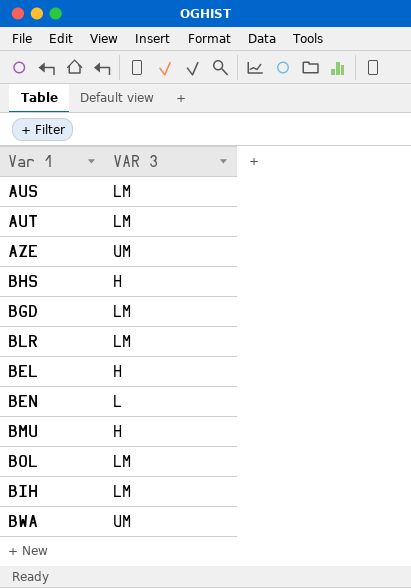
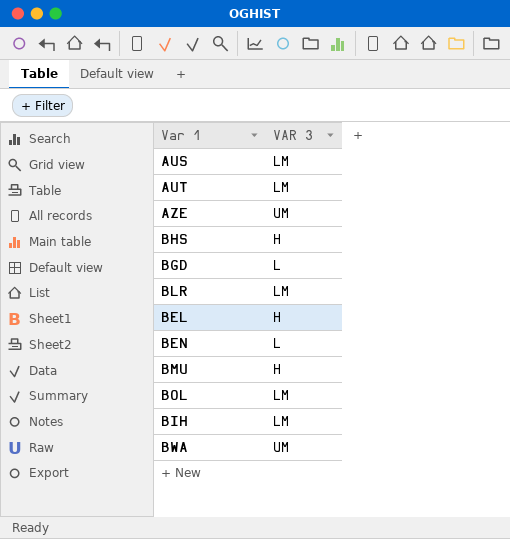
BGD | VAR 3: LM -> L

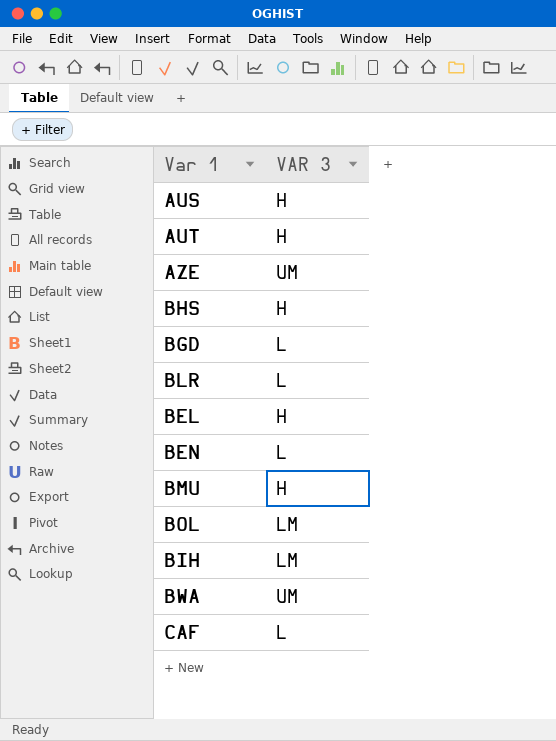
AUS | VAR 3: LM -> H
AUT | VAR 3: LM -> H
BLR | VAR 3: LM -> L
row CAF: none -> L

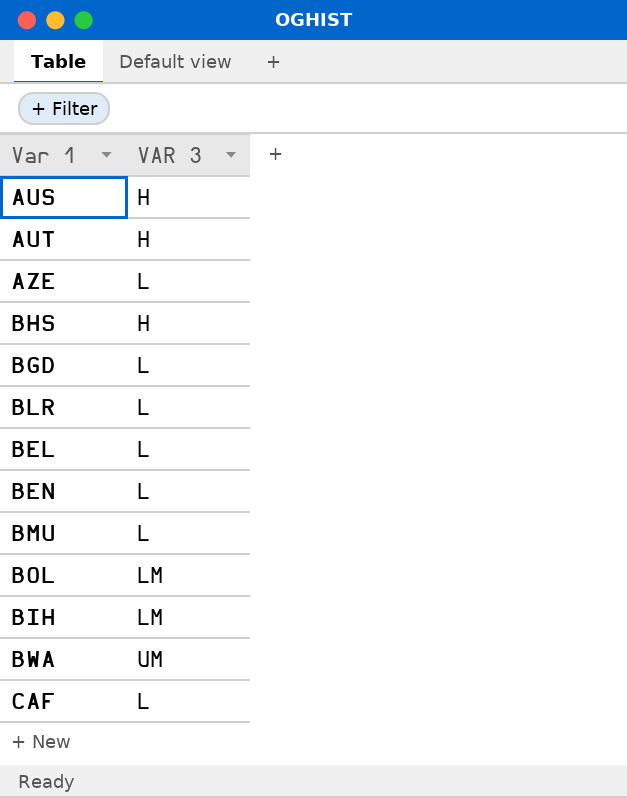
AZE | VAR 3: UM -> L
BEL | VAR 3: H -> L
BMU | VAR 3: H -> L

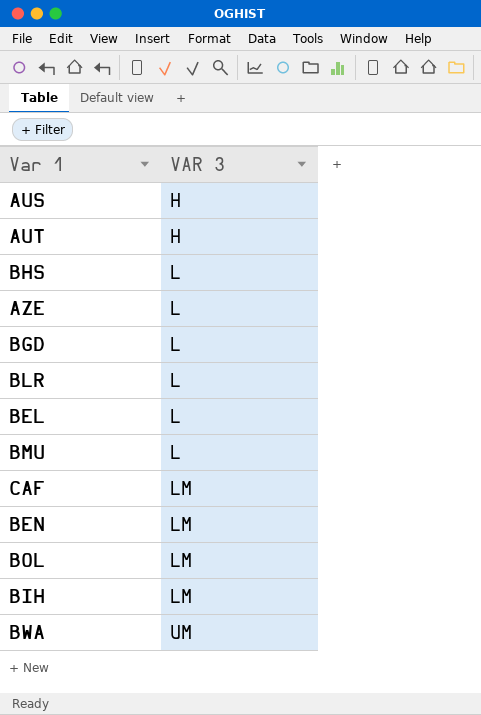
row order: none -> VAR 3 ascending
BHS | VAR 3: H -> L
CAF | VAR 3: L -> LM
BEN | VAR 3: L -> LM

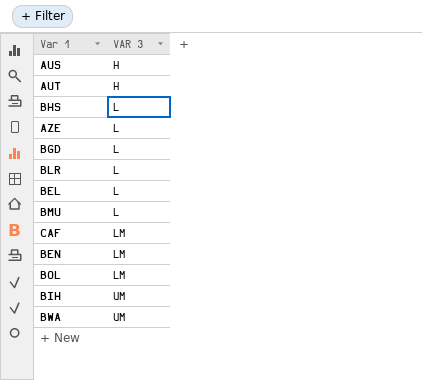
BIH | VAR 3: LM -> UM

